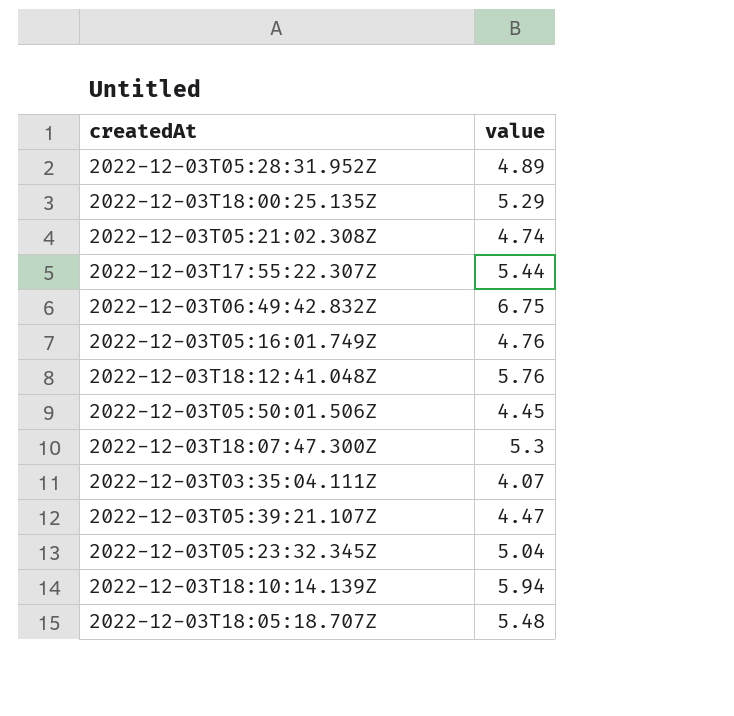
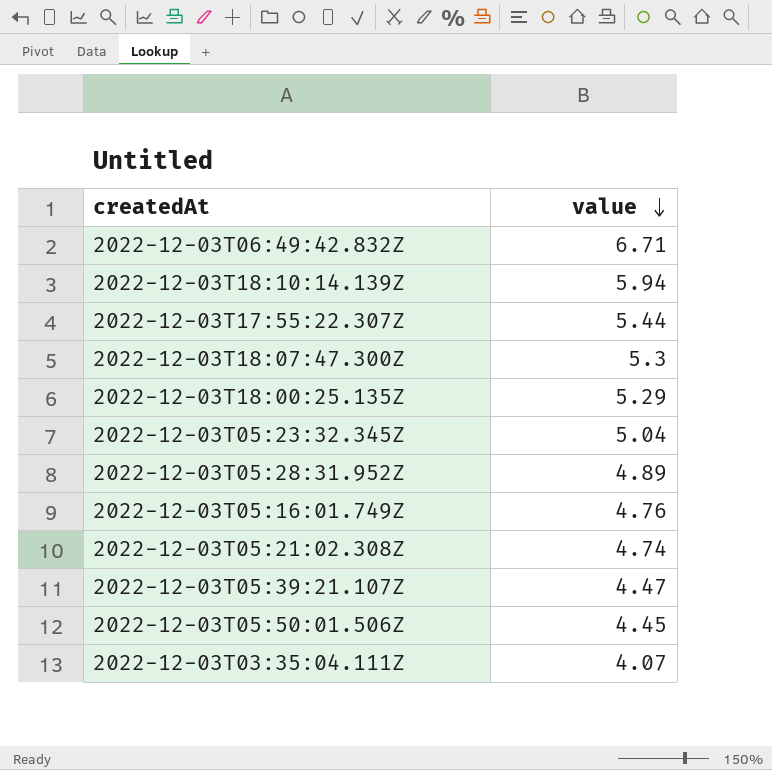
row order: none -> value descending
row 2022-12-03T18:12:41.048Z: 5.76 -> none
row 2022-12-03T18:05:18.707Z: 5.48 -> none
2022-12-03T06:49:42.832Z | value: 6.75 -> 6.71

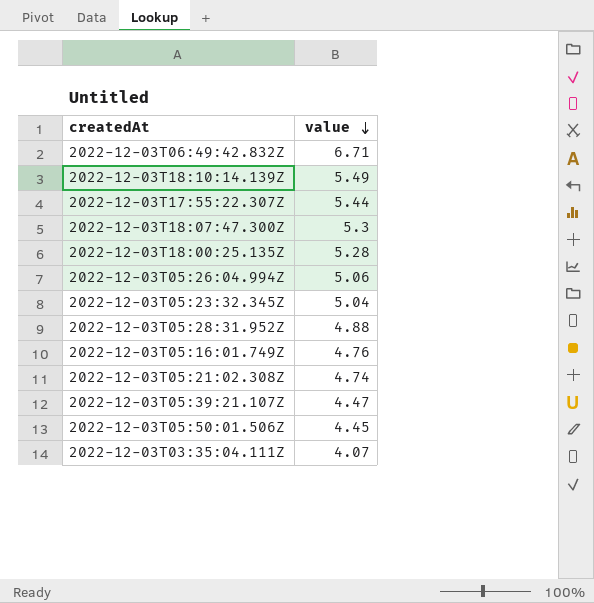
2022-12-03T18:10:14.139Z | value: 5.94 -> 5.49
2022-12-03T18:00:25.135Z | value: 5.29 -> 5.28
row 2022-12-03T05:26:04.994Z: none -> 5.06
2022-12-03T05:28:31.952Z | value: 4.89 -> 4.88

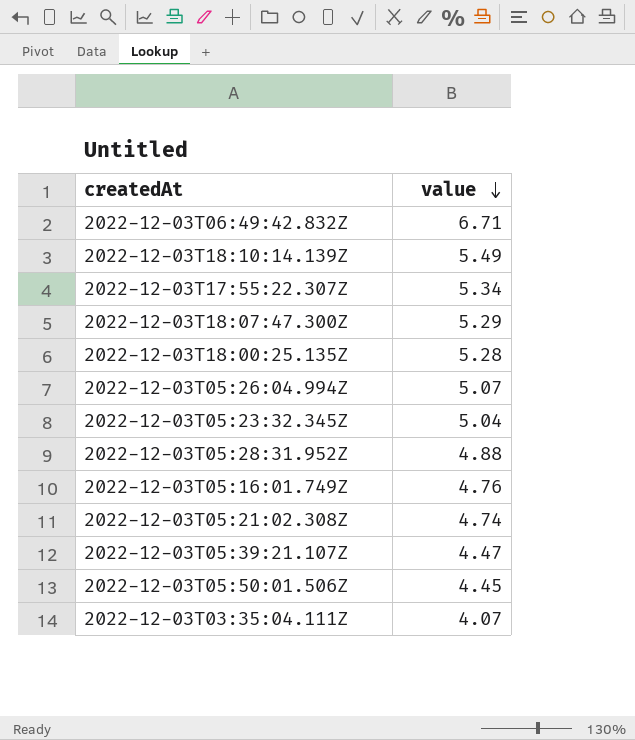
2022-12-03T17:55:22.307Z | value: 5.44 -> 5.34
2022-12-03T18:07:47.300Z | value: 5.3 -> 5.29
2022-12-03T05:26:04.994Z | value: 5.06 -> 5.07

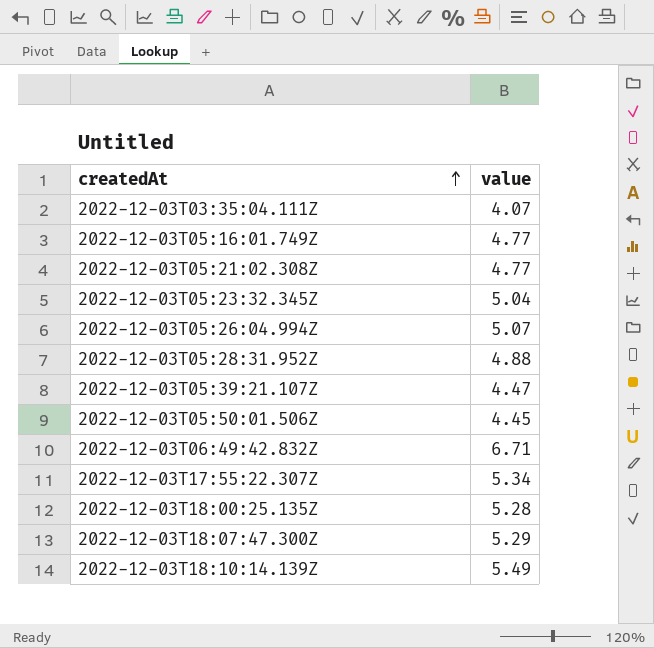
row order: value descending -> createdAt ascending
2022-12-03T05:16:01.749Z | value: 4.76 -> 4.77
2022-12-03T05:21:02.308Z | value: 4.74 -> 4.77

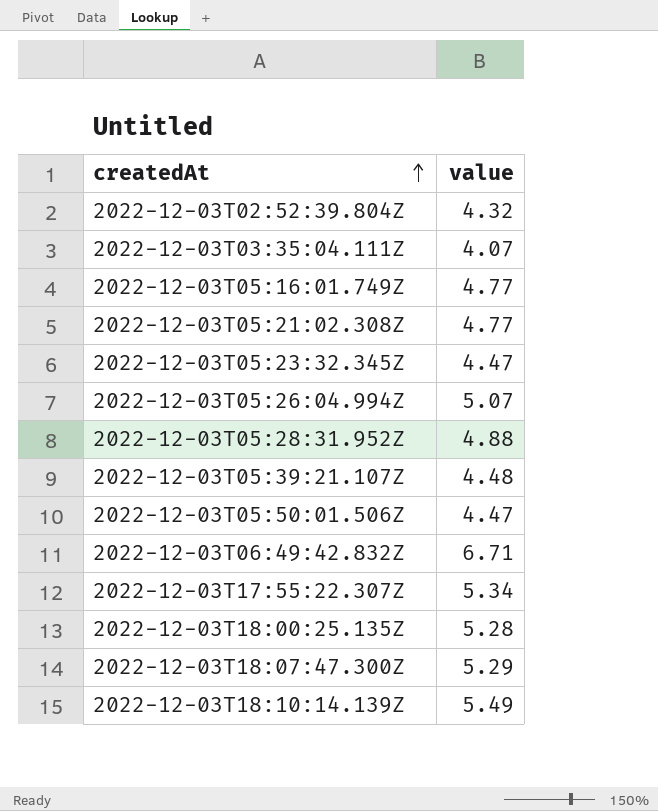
row 2022-12-03T02:52:39.804Z: none -> 4.32
2022-12-03T05:23:32.345Z | value: 5.04 -> 4.47
2022-12-03T05:39:21.107Z | value: 4.47 -> 4.48
2022-12-03T05:50:01.506Z | value: 4.45 -> 4.47

